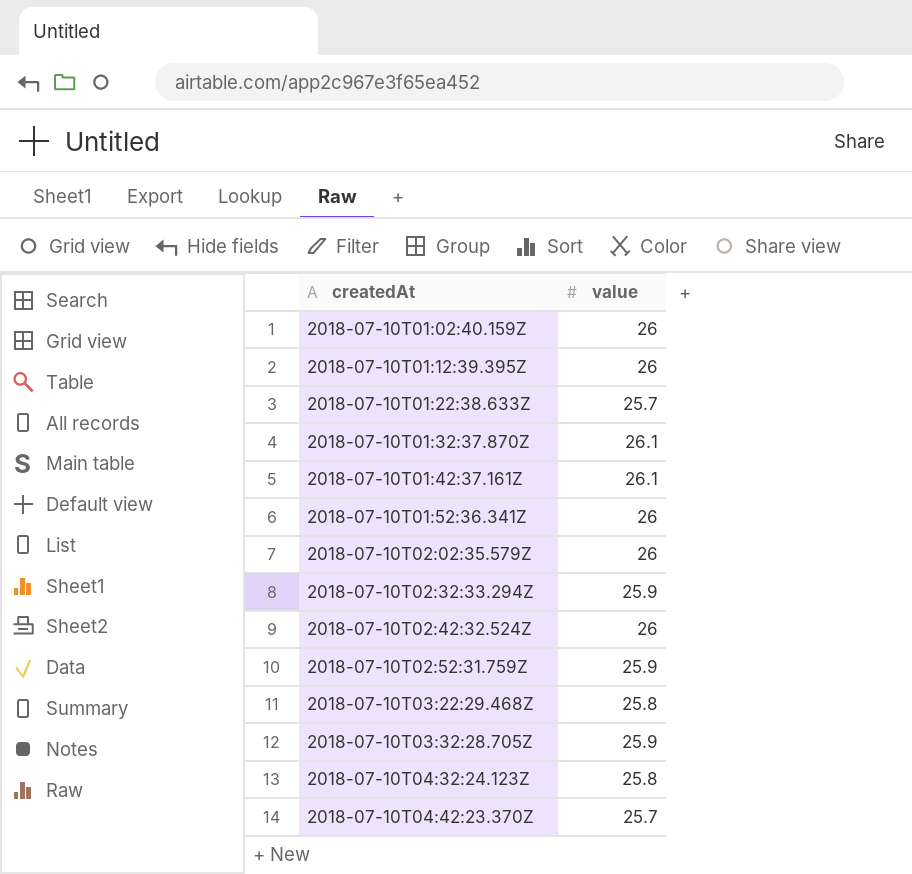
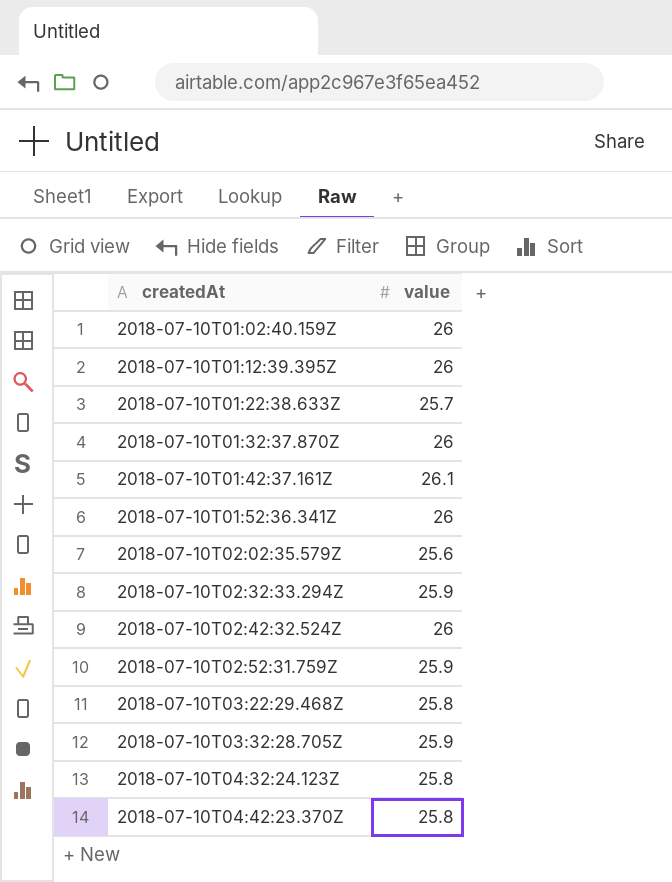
2018-07-10T01:32:37.870Z | value: 26.1 -> 26
2018-07-10T02:02:35.579Z | value: 26 -> 25.6
2018-07-10T04:42:23.370Z | value: 25.7 -> 25.8

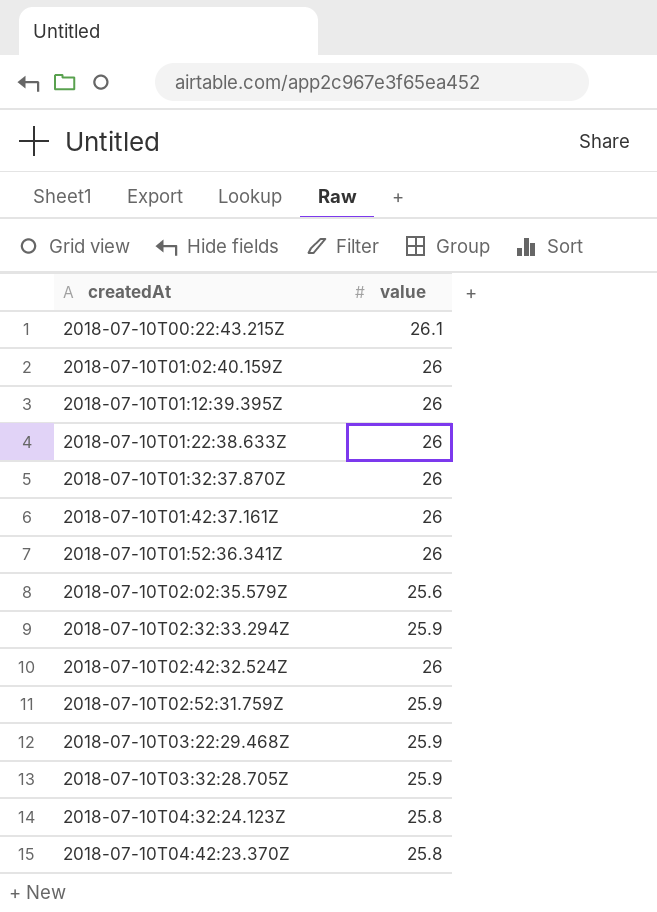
row 2018-07-10T00:22:43.215Z: none -> 26.1
2018-07-10T01:22:38.633Z | value: 25.7 -> 26
2018-07-10T01:42:37.161Z | value: 26.1 -> 26
2018-07-10T03:22:29.468Z | value: 25.8 -> 25.9

